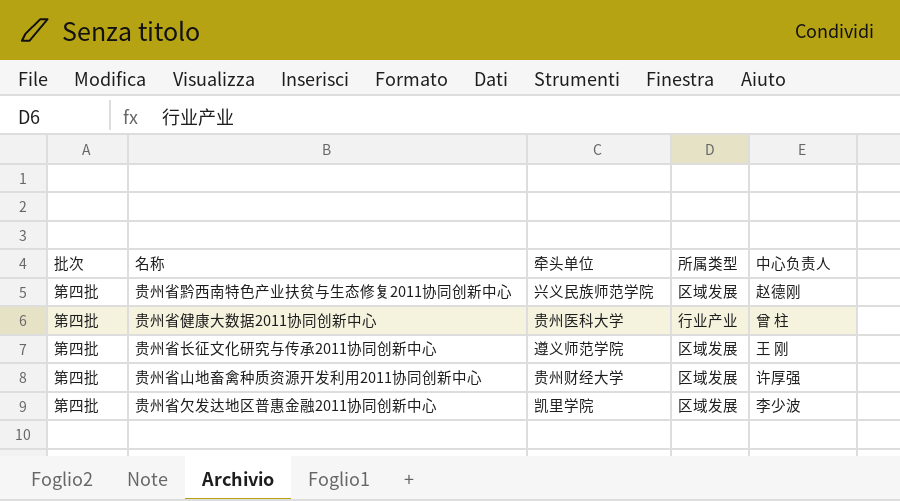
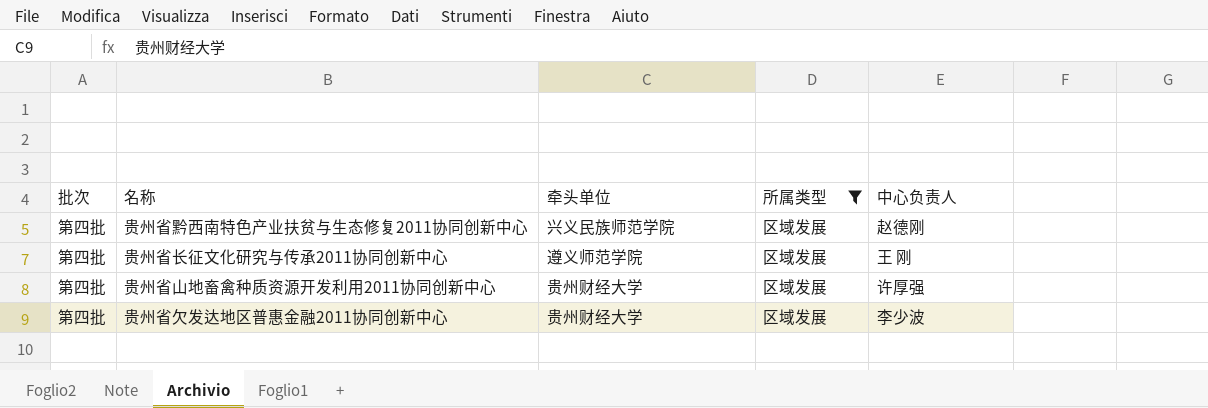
filter: none -> 所属类型 = 区域发展
贵州省欠发达地区普惠金融2011协同创新中心 | 牵头单位: 凯里学院 -> 贵州财经大学

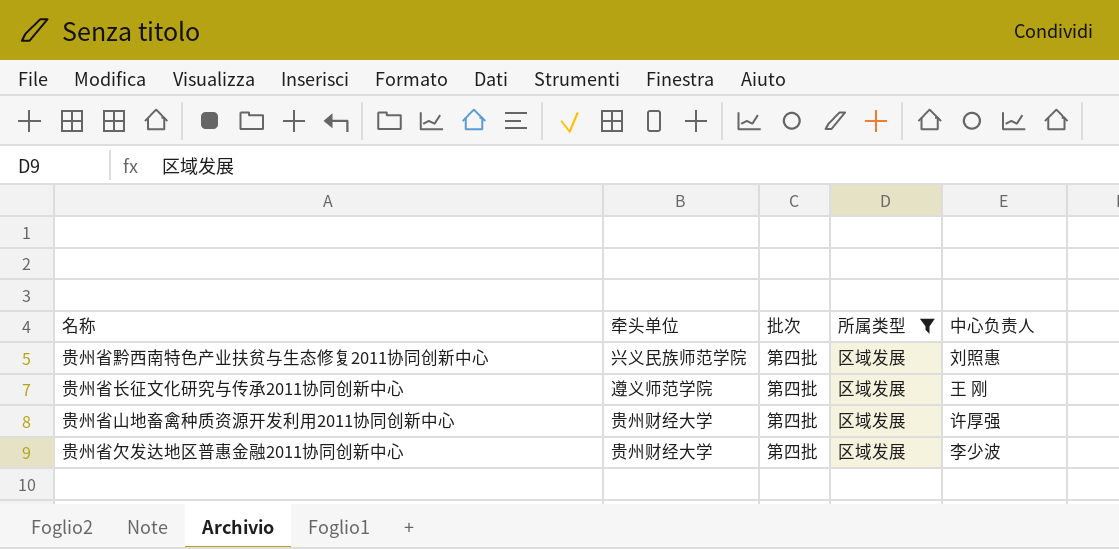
column 批次 | position: 1 -> 3
贵州省黔西南特色产业扶贫与生态修复2011协同创新中心 | 中心负责人: 赵德刚 -> 刘照惠

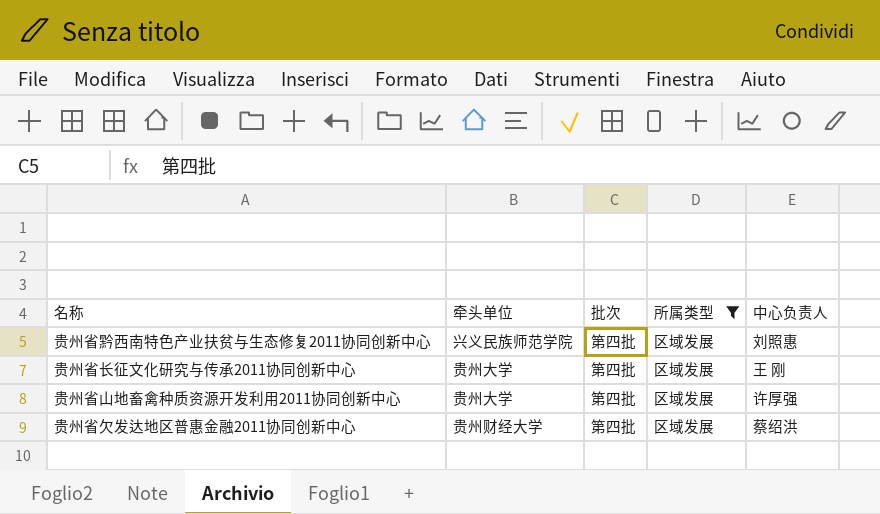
贵州省长征文化研究与传承2011协同创新中心 | 牵头单位: 遵义师范学院 -> 贵州大学
贵州省山地畜禽种质资源开发利用2011协同创新中心 | 牵头单位: 贵州财经大学 -> 贵州大学
贵州省欠发达地区普惠金融2011协同创新中心 | 中心负责人: 李少波 -> 蔡绍洪

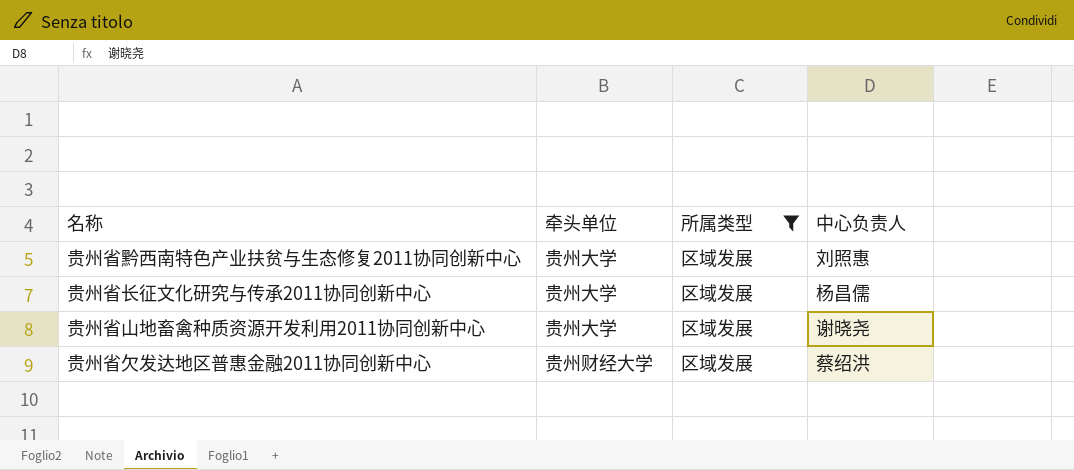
column 批次 | position: 3 -> none
贵州省黔西南特色产业扶贫与生态修复2011协同创新中心 | 牵头单位: 兴义民族师范学院 -> 贵州大学
贵州省长征文化研究与传承2011协同创新中心 | 中心负责人: 王 刚 -> 杨昌儒
贵州省山地畜禽种质资源开发利用2011协同创新中心 | 中心负责人: 许厚强 -> 谢晓尧

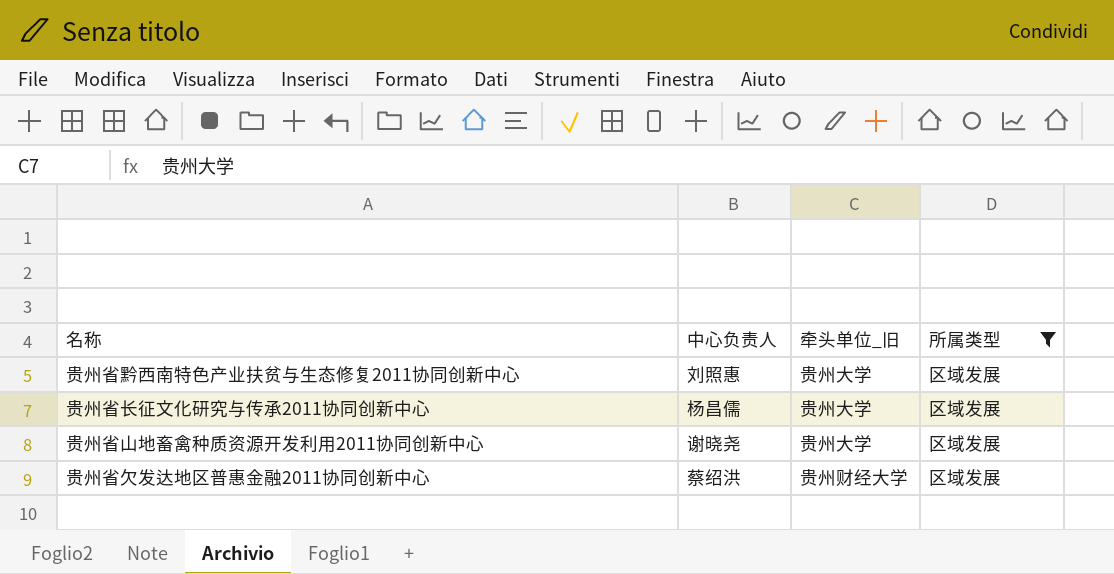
column 中心负责人 | position: 4 -> 2
column name: 牵头单位 -> 牵头单位_旧

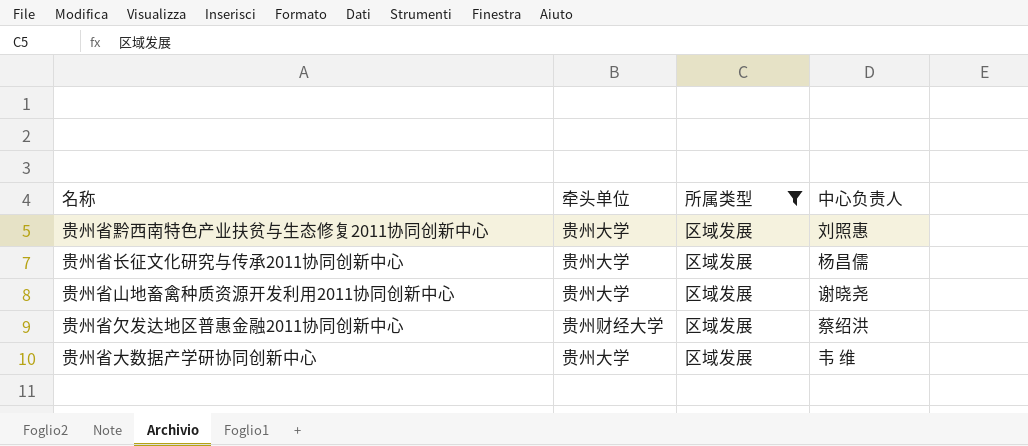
column name: 牵头单位_旧 -> 牵头单位
column 中心负责人 | position: 2 -> 4
row 贵州省大数据产学研协同创新中心: none -> 贵州大学 | 区域发展 | 韦 维

